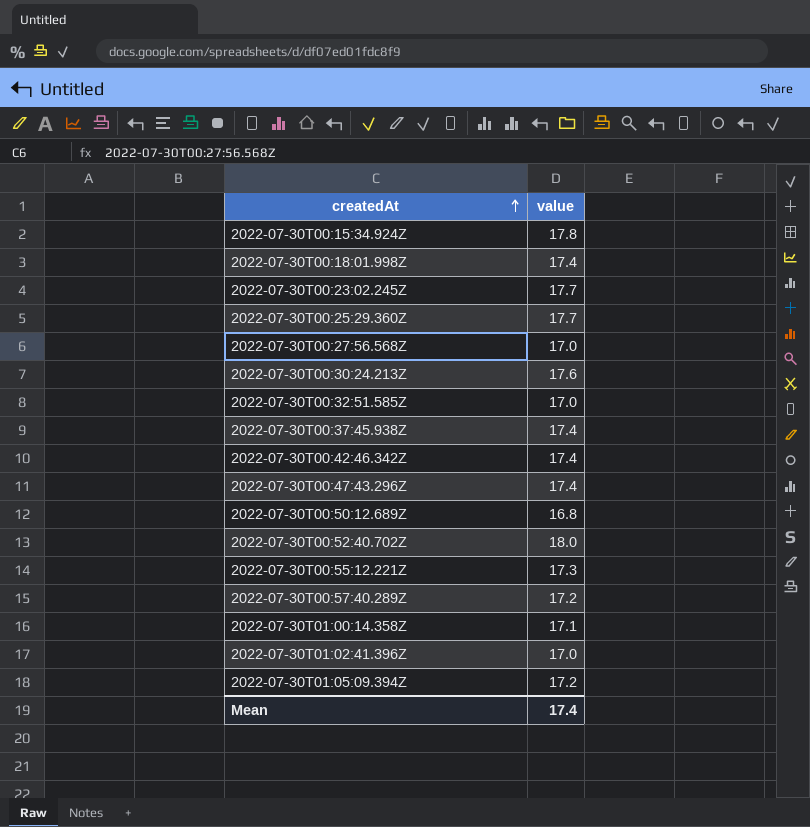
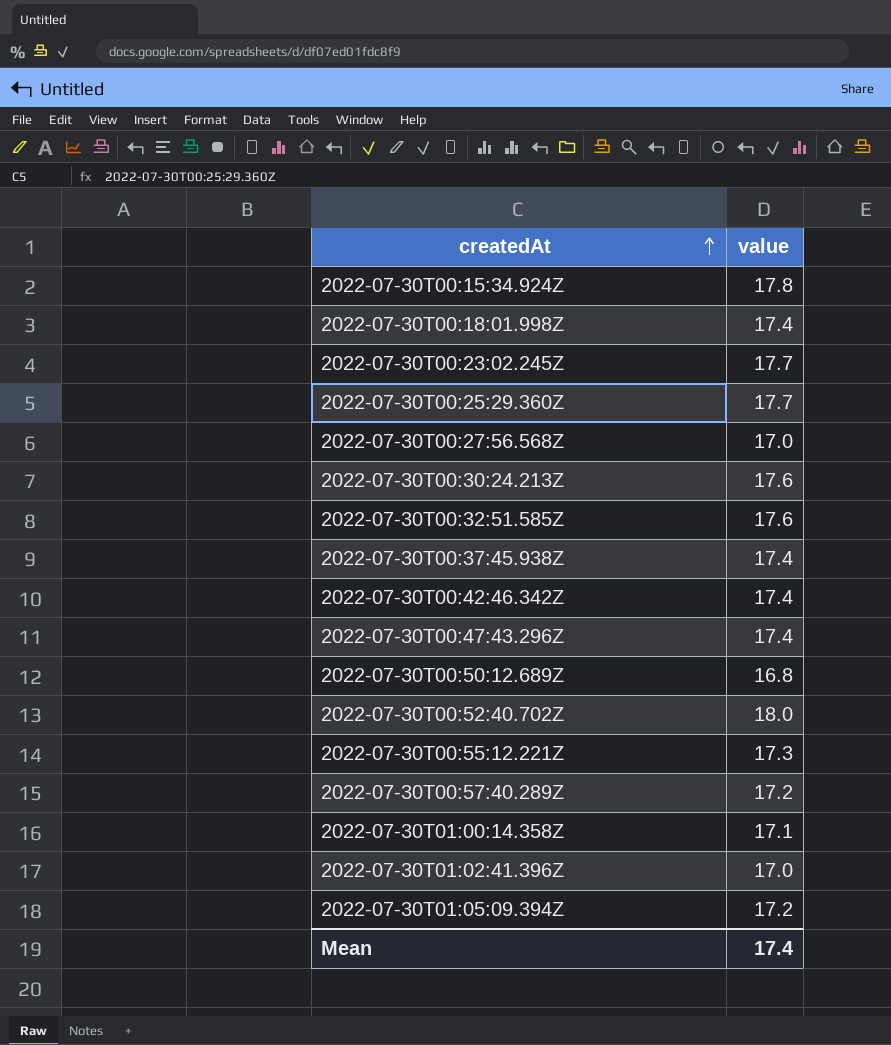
2022-07-30T00:32:51.585Z | value: 17.0 -> 17.6

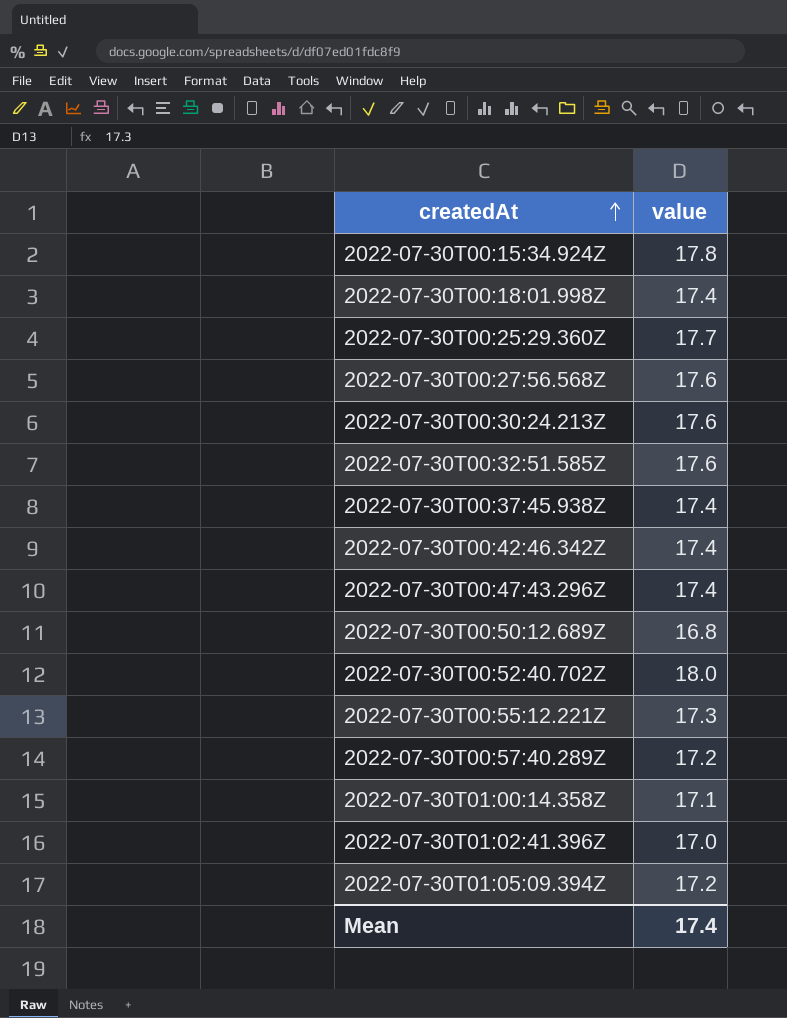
row 2022-07-30T00:23:02.245Z: 17.7 -> none
2022-07-30T00:27:56.568Z | value: 17.0 -> 17.6

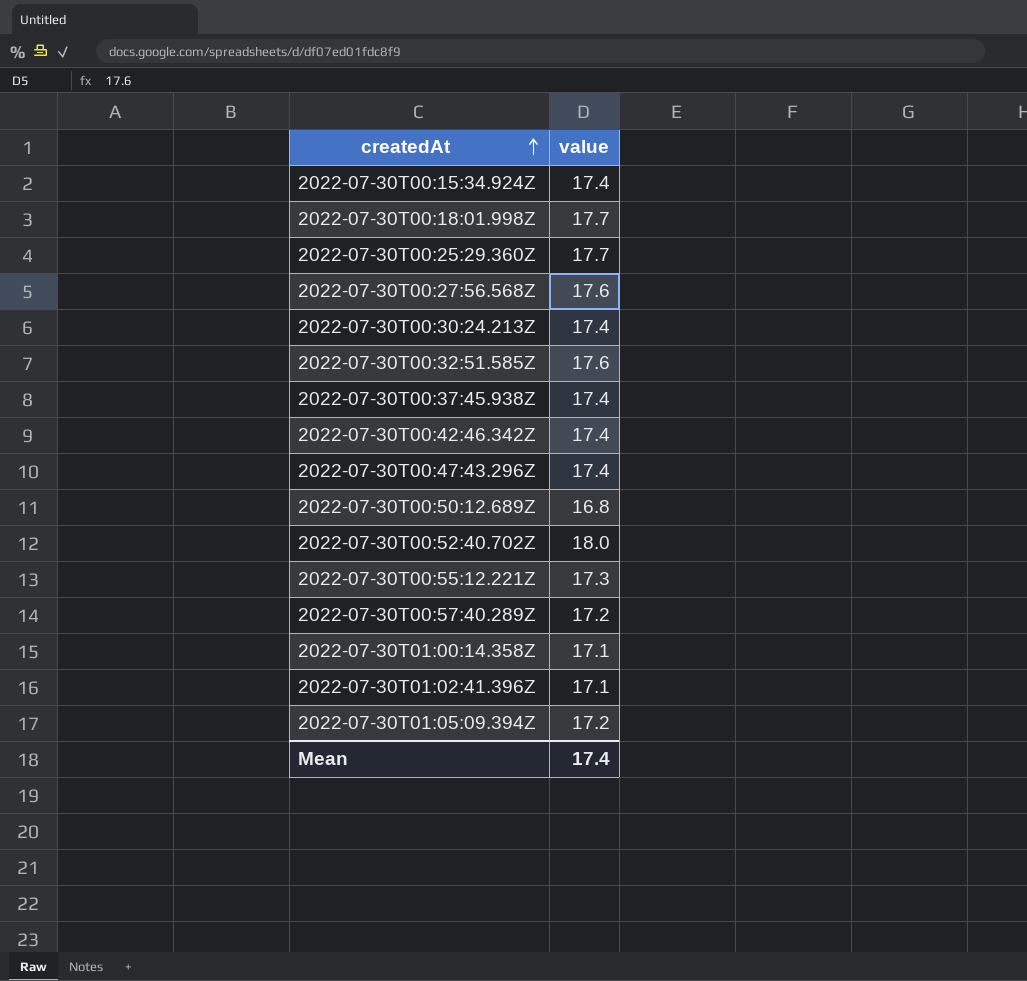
2022-07-30T00:15:34.924Z | value: 17.8 -> 17.4
2022-07-30T00:18:01.998Z | value: 17.4 -> 17.7
2022-07-30T00:30:24.213Z | value: 17.6 -> 17.4
2022-07-30T01:02:41.396Z | value: 17.0 -> 17.1

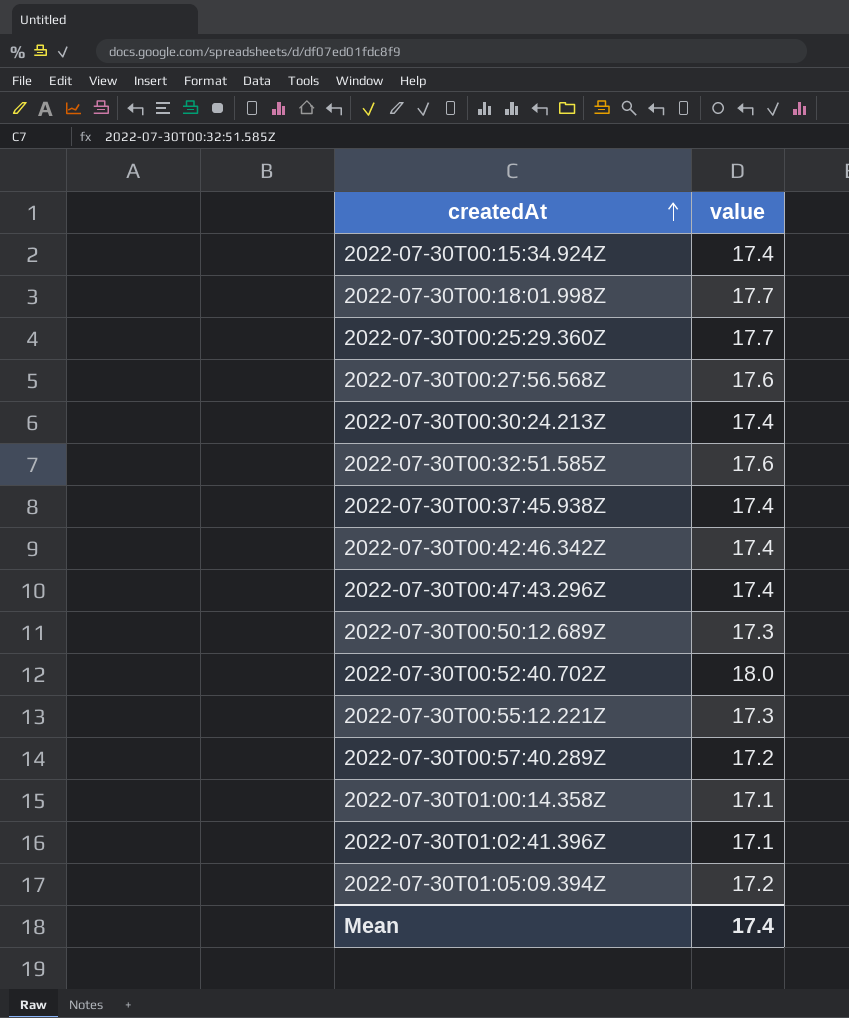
2022-07-30T00:50:12.689Z | value: 16.8 -> 17.3

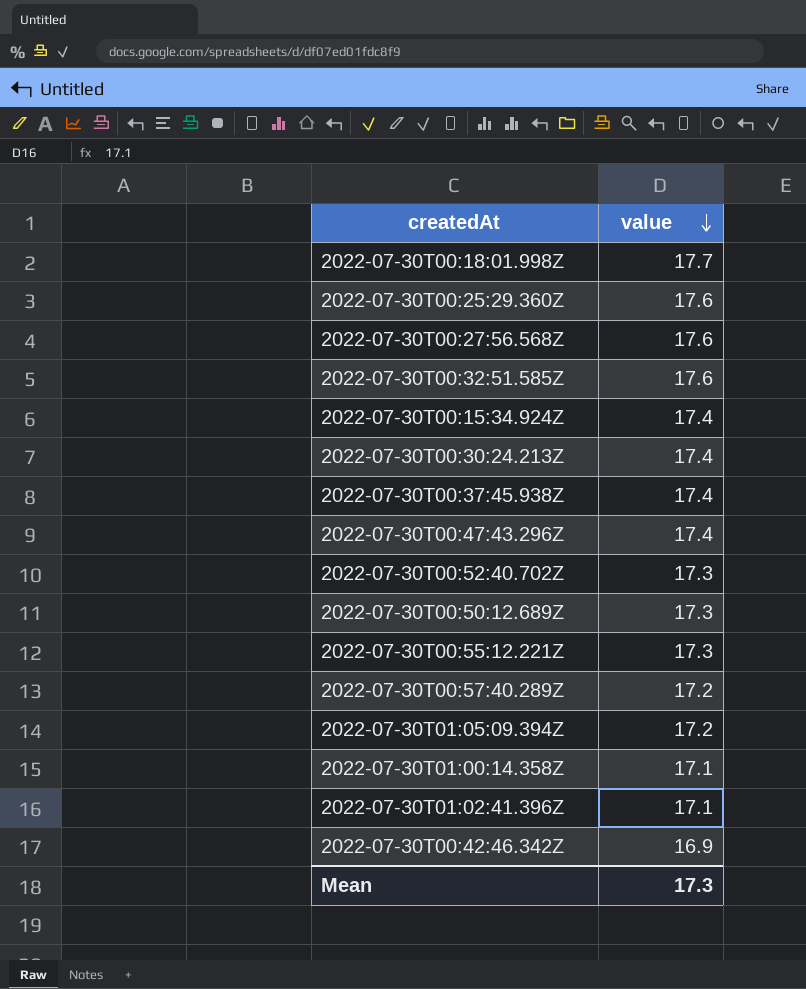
row order: createdAt ascending -> value descending
2022-07-30T00:25:29.360Z | value: 17.7 -> 17.6
2022-07-30T00:52:40.702Z | value: 18.0 -> 17.3
2022-07-30T00:42:46.342Z | value: 17.4 -> 16.9
Mean | value: 17.4 -> 17.3

